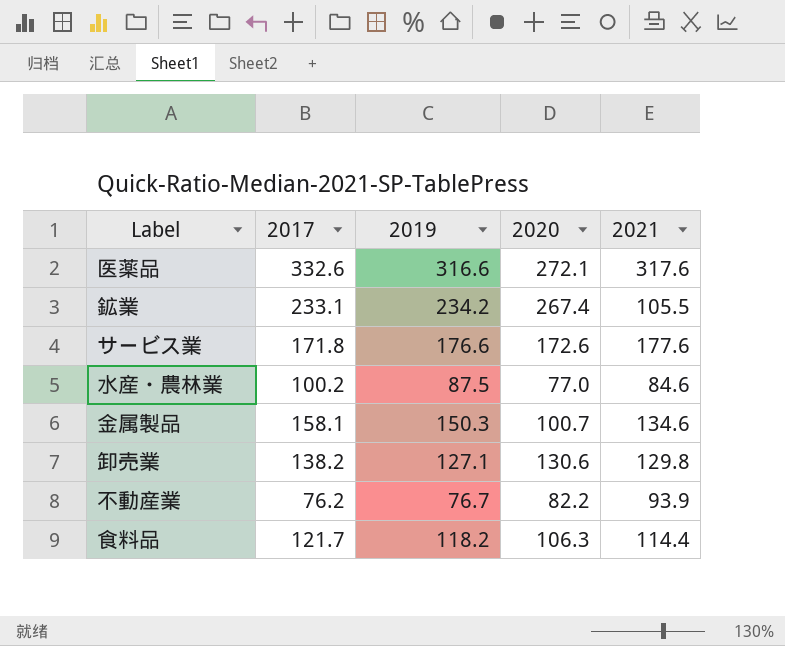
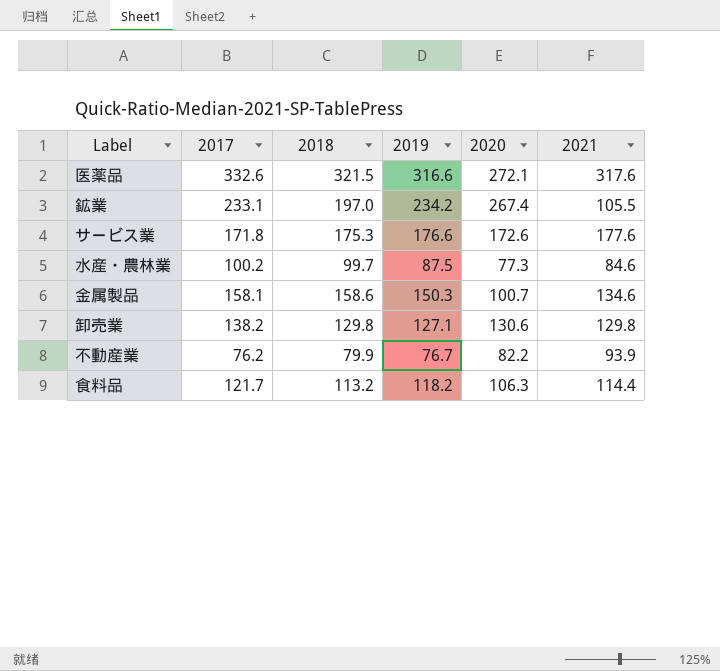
column 2018 | position: none -> 3
水産・農林業 | 2020: 77.0 -> 77.3

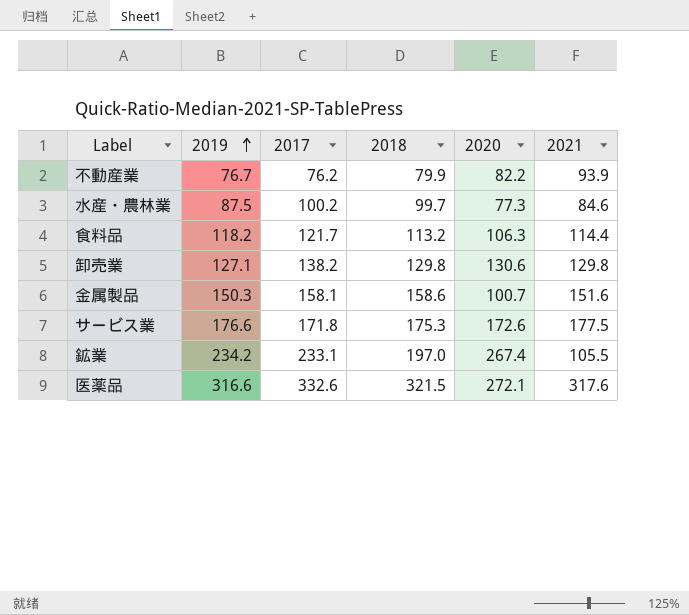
row order: none -> 2019 ascending
column 2019 | position: 4 -> 2
金属製品 | 2021: 134.6 -> 151.6
サービス業 | 2021: 177.6 -> 177.5

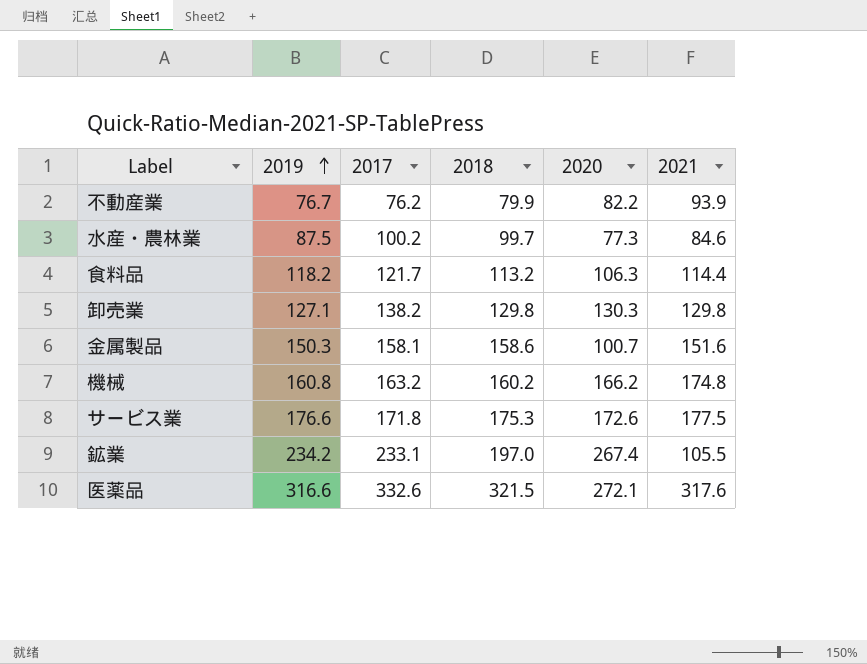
卸売業 | 2020: 130.6 -> 130.3
row 機械: none -> 160.8 | 163.2 | 160.2 | 166.2 | 174.8

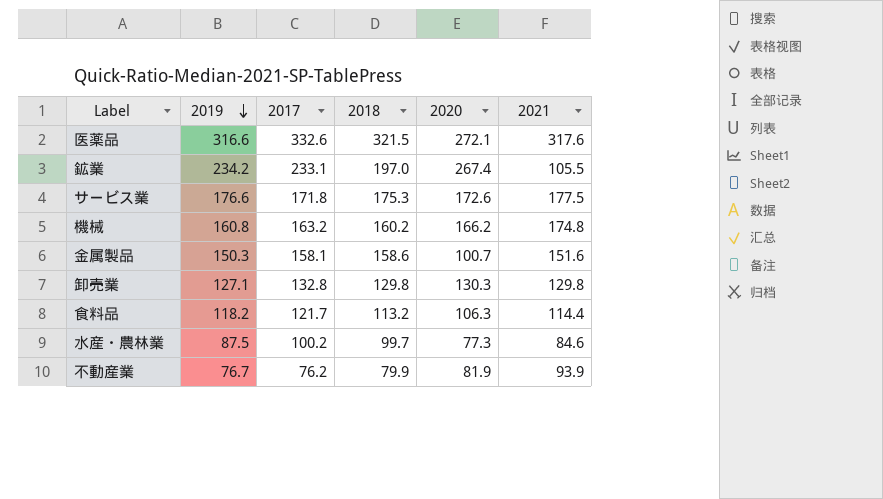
row order: 2019 ascending -> 2019 descending
卸売業 | 2017: 138.2 -> 132.8
不動産業 | 2020: 82.2 -> 81.9

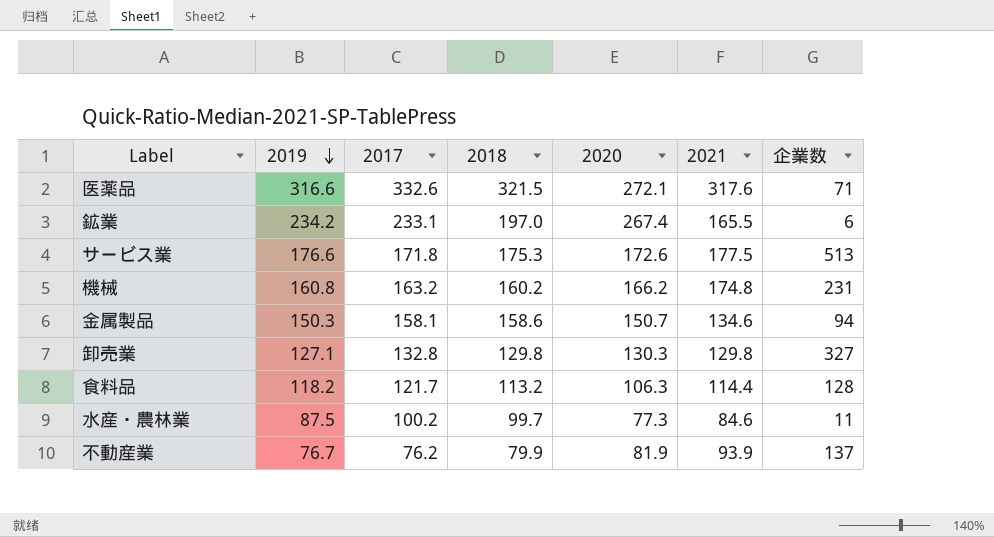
column 企業数 | position: none -> 7
鉱業 | 2021: 105.5 -> 165.5
金属製品 | 2020: 100.7 -> 150.7
金属製品 | 2021: 151.6 -> 134.6

